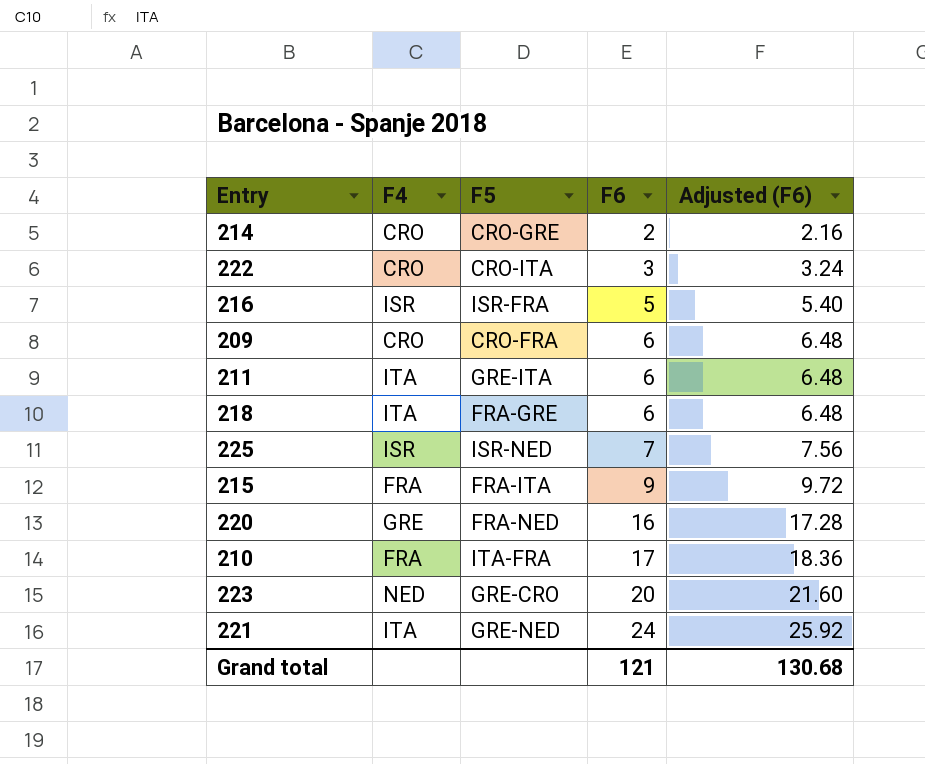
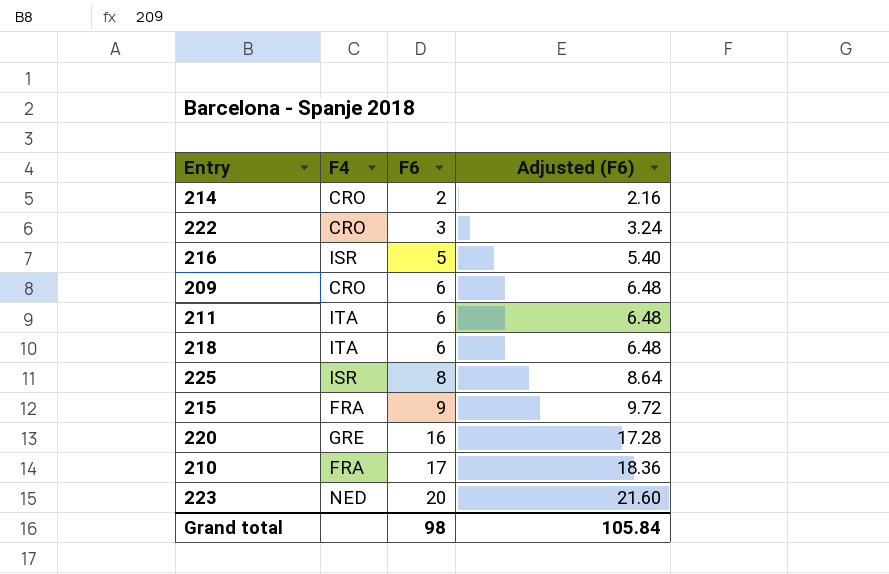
column F5 | position: 3 -> none
row 221: ITA | GRE-NED | 24 | 25.92 -> none
225 | F6: 7 -> 8
225 | Adjusted (F6): 7.56 -> 8.64
Grand total | F6: 121 -> 98
Grand total | Adjusted (F6): 130.68 -> 105.84

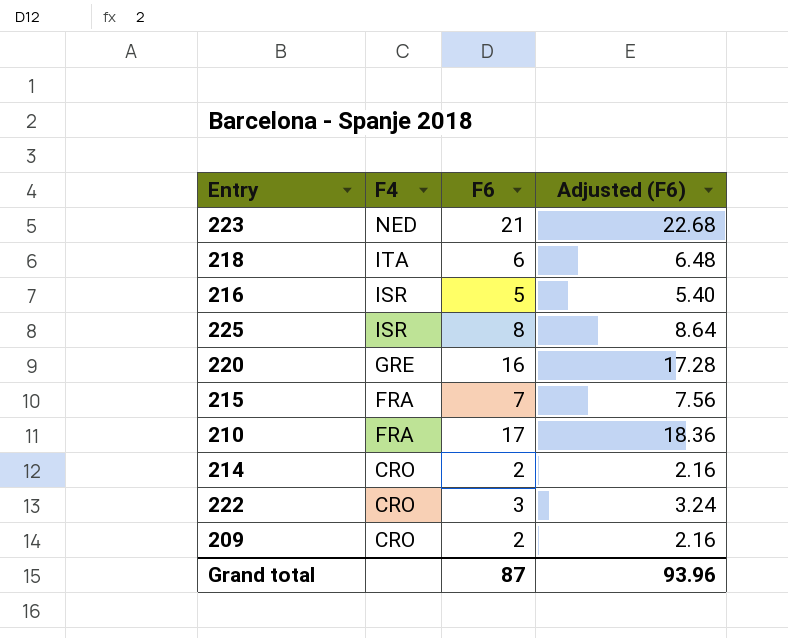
row order: F6 ascending -> F4 descending
row 211: ITA | 6 | 6.48 -> none
223 | F6: 20 -> 21
223 | Adjusted (F6): 21.60 -> 22.68
215 | F6: 9 -> 7
215 | Adjusted (F6): 9.72 -> 7.56
209 | F6: 6 -> 2
209 | Adjusted (F6): 6.48 -> 2.16
Grand total | F6: 98 -> 87
Grand total | Adjusted (F6): 105.84 -> 93.96

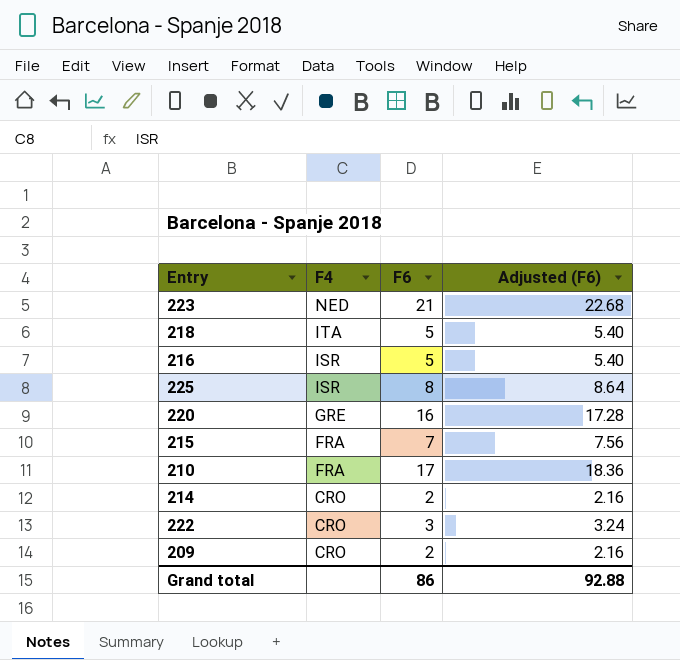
218 | F6: 6 -> 5
218 | Adjusted (F6): 6.48 -> 5.40
Grand total | F6: 87 -> 86
Grand total | Adjusted (F6): 93.96 -> 92.88

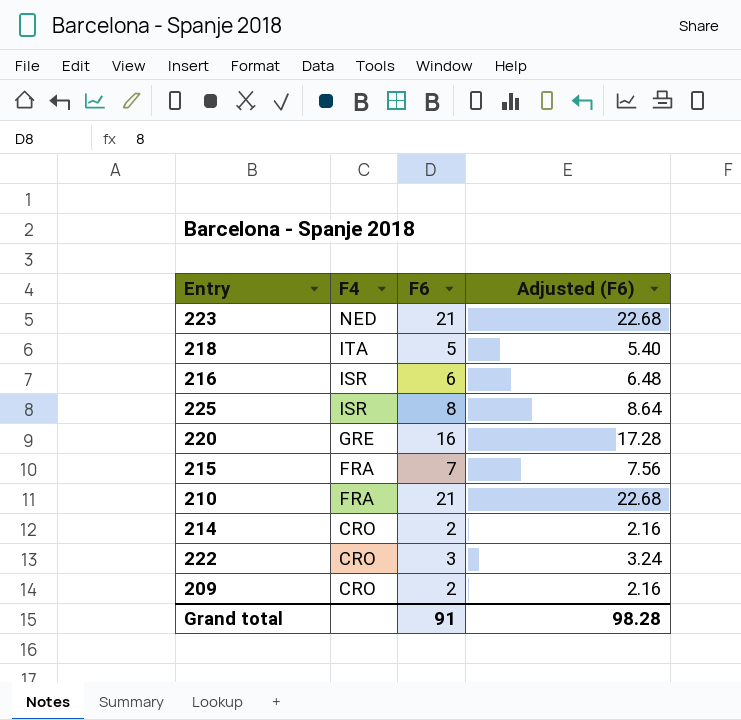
216 | F6: 5 -> 6
216 | Adjusted (F6): 5.40 -> 6.48
210 | F6: 17 -> 21
210 | Adjusted (F6): 18.36 -> 22.68
Grand total | F6: 86 -> 91
Grand total | Adjusted (F6): 92.88 -> 98.28

